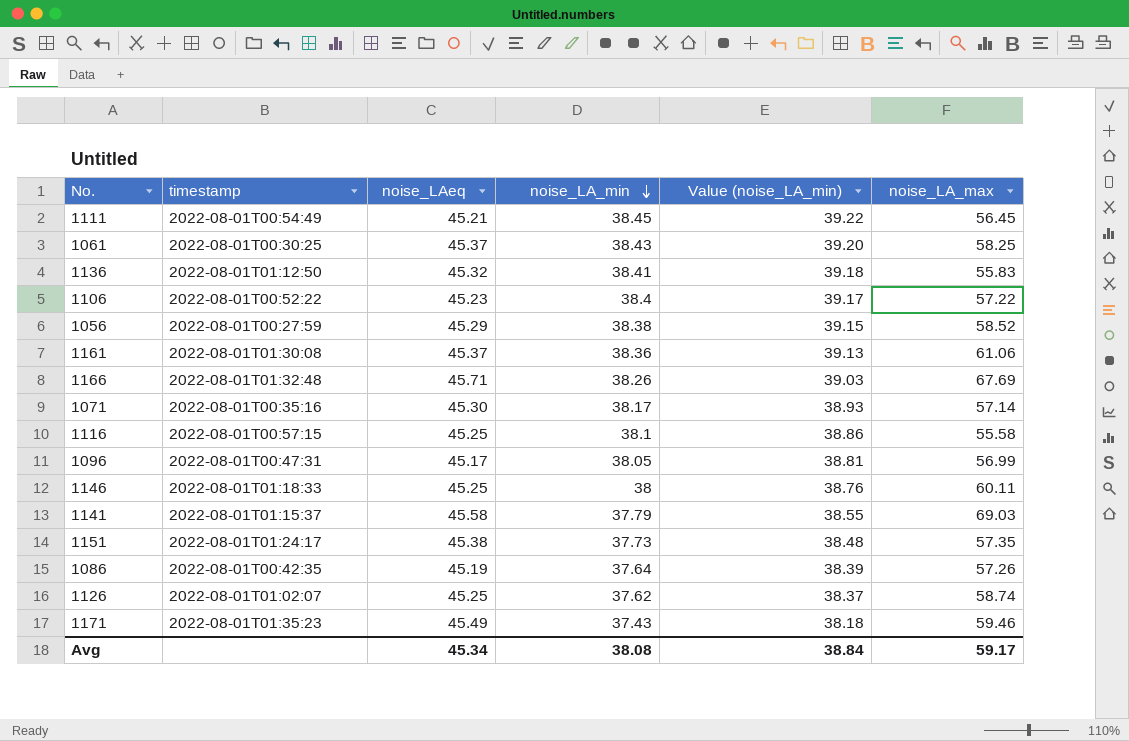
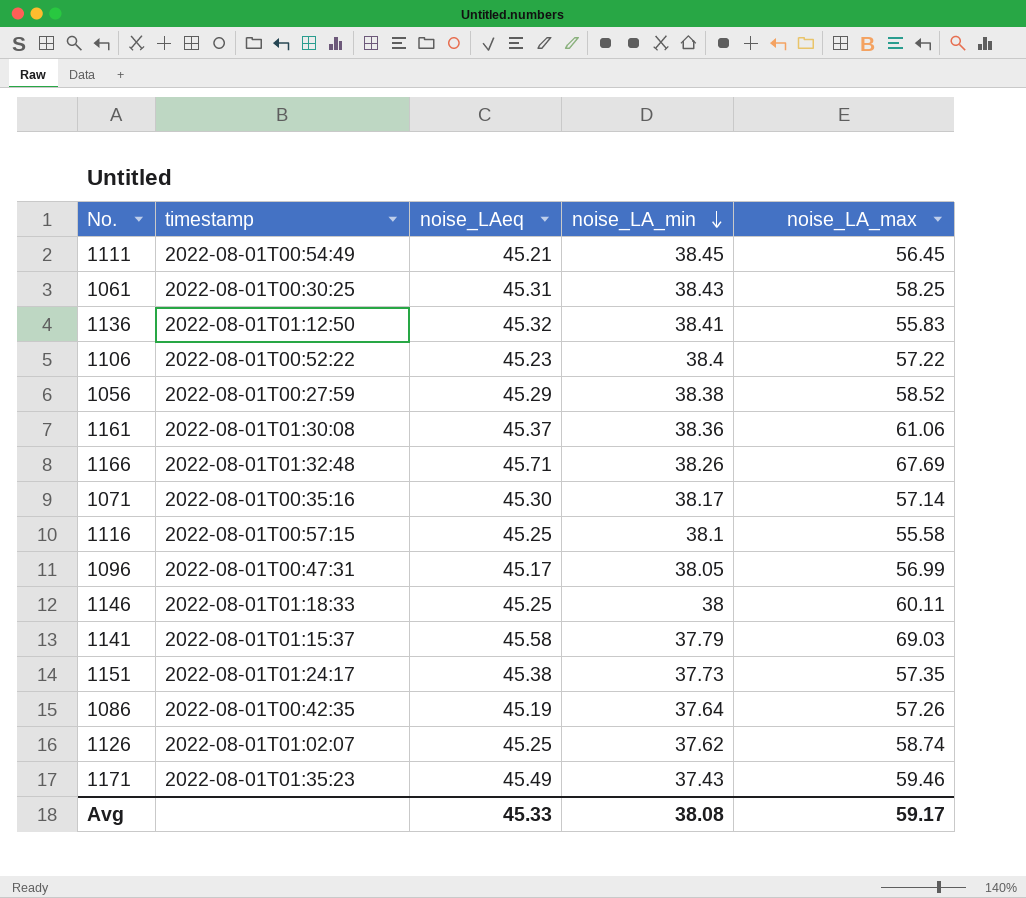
column Value (noise_LA_min) | formula: [noise_LA_min] * 1.02 -> none
1061 | noise_LAeq: 45.37 -> 45.31
Avg | noise_LAeq: 45.34 -> 45.33

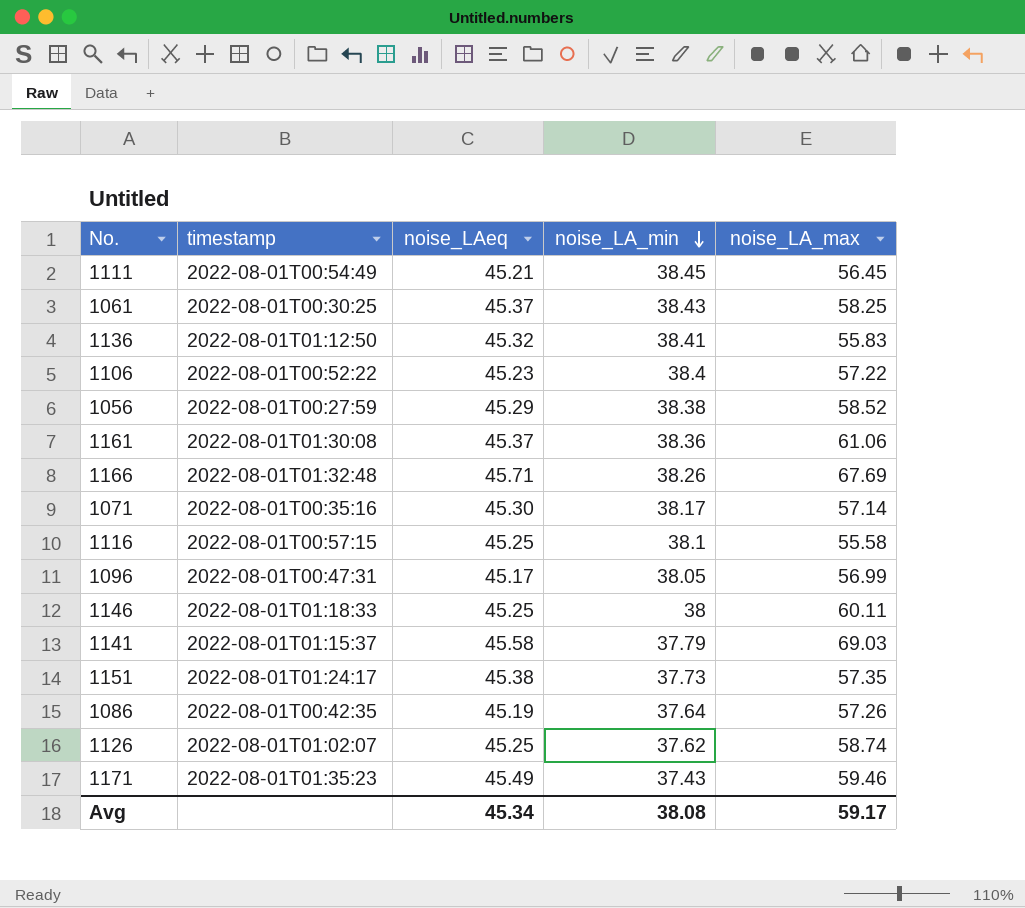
1061 | noise_LAeq: 45.31 -> 45.37
Avg | noise_LAeq: 45.33 -> 45.34

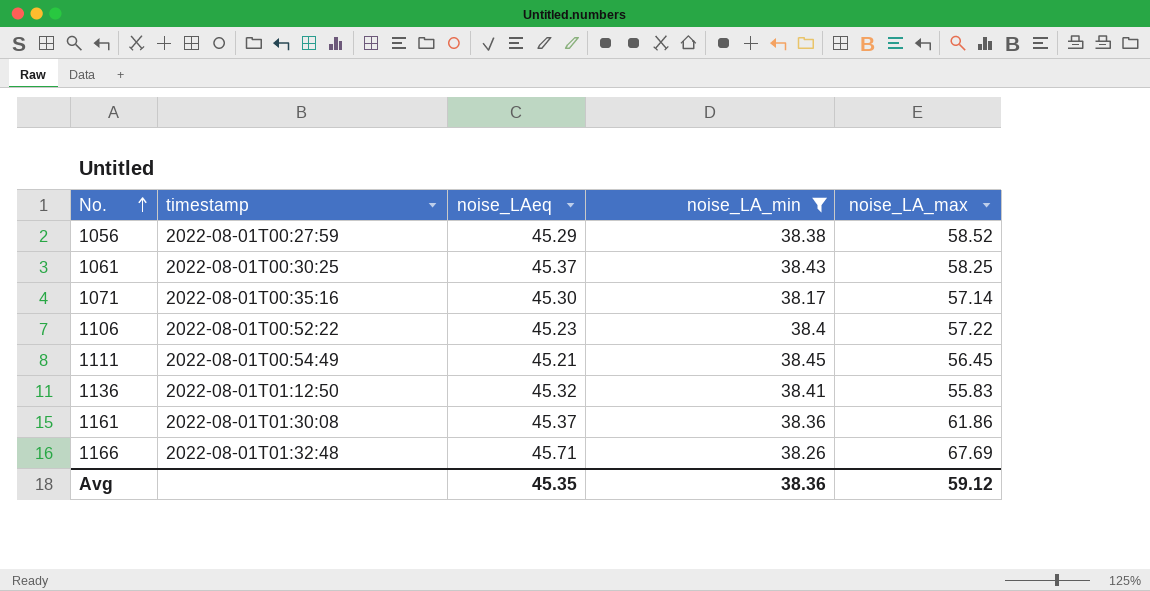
filter: none -> noise_LA_min >= 38.17
row order: noise_LA_min descending -> No. ascending
1161 | noise_LA_max: 61.06 -> 61.86
Avg | noise_LAeq: 45.34 -> 45.35
Avg | noise_LA_min: 38.08 -> 38.36
Avg | noise_LA_max: 59.17 -> 59.12

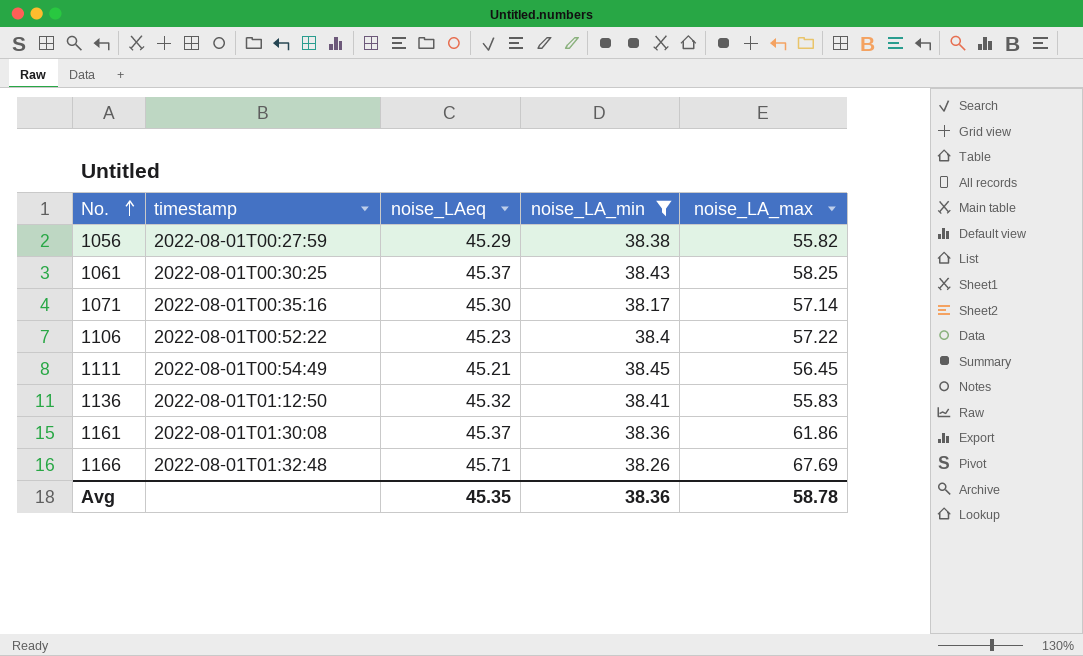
1056 | noise_LA_max: 58.52 -> 55.82
Avg | noise_LA_max: 59.12 -> 58.78

